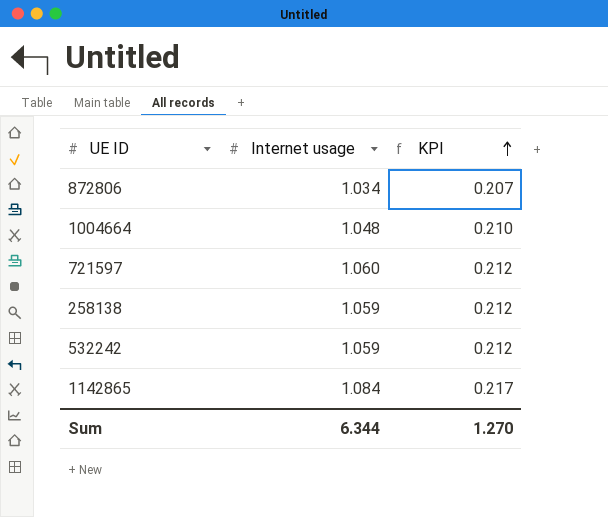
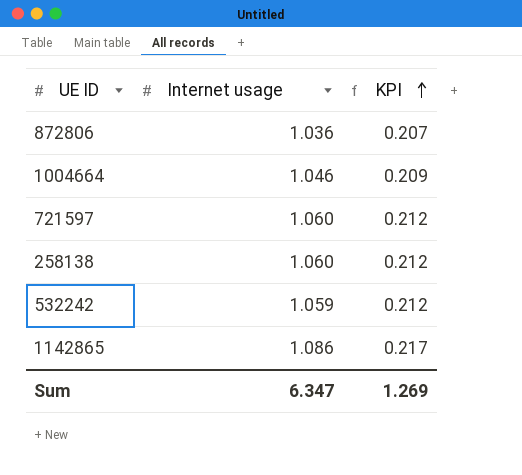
872806 | Internet usage: 1.034 -> 1.036
1004664 | Internet usage: 1.048 -> 1.046
1004664 | KPI: 0.210 -> 0.209
258138 | Internet usage: 1.059 -> 1.060
1142865 | Internet usage: 1.084 -> 1.086
Sum | Internet usage: 6.344 -> 6.347
Sum | KPI: 1.270 -> 1.269

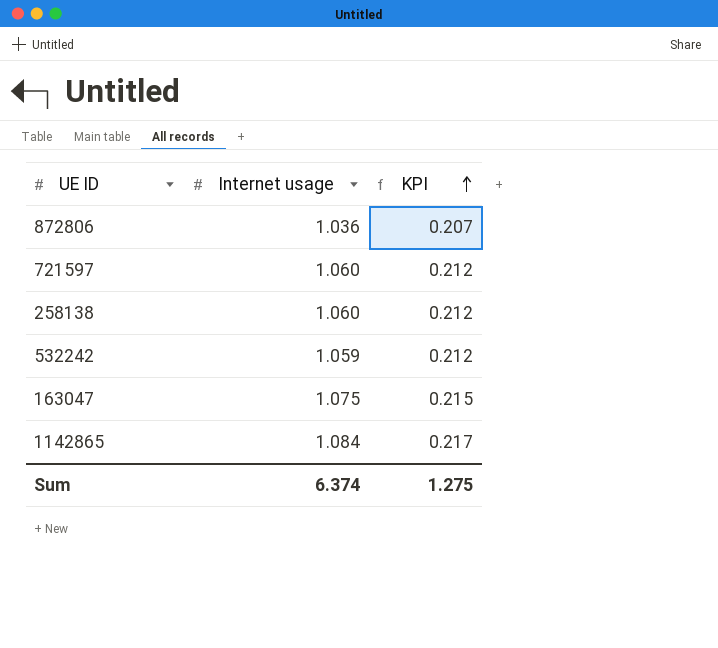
row 1004664: 1.046 | 0.209 -> none
row 163047: none -> 1.075 | 0.215
1142865 | Internet usage: 1.086 -> 1.084
Sum | Internet usage: 6.347 -> 6.374
Sum | KPI: 1.269 -> 1.275

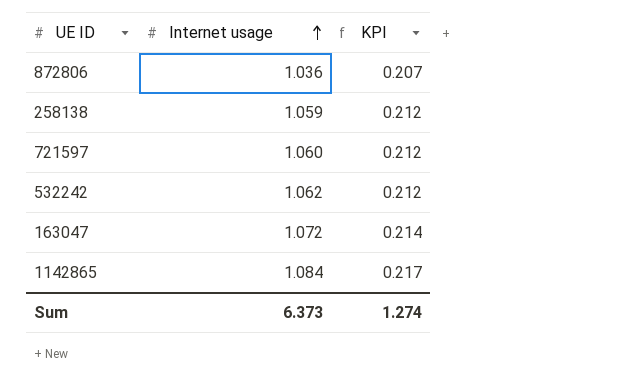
row order: KPI ascending -> Internet usage ascending
258138 | Internet usage: 1.060 -> 1.059
532242 | Internet usage: 1.059 -> 1.062
163047 | Internet usage: 1.075 -> 1.072
163047 | KPI: 0.215 -> 0.214
Sum | Internet usage: 6.374 -> 6.373
Sum | KPI: 1.275 -> 1.274

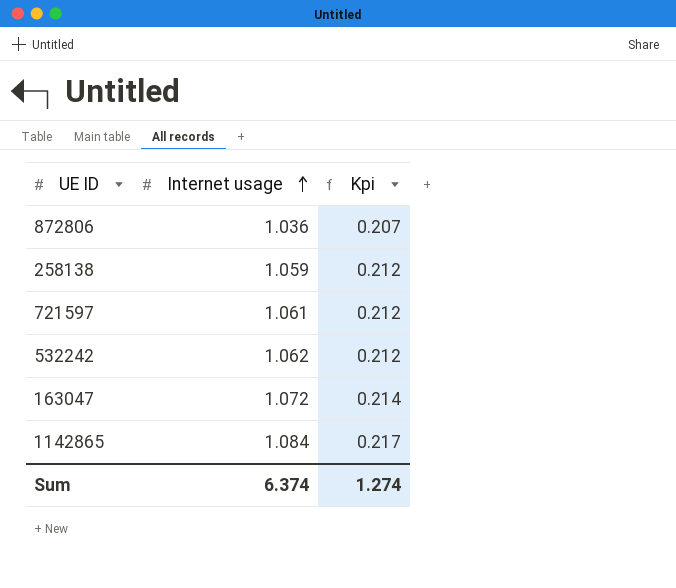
column name: KPI -> Kpi
721597 | Internet usage: 1.060 -> 1.061
Sum | Internet usage: 6.373 -> 6.374

